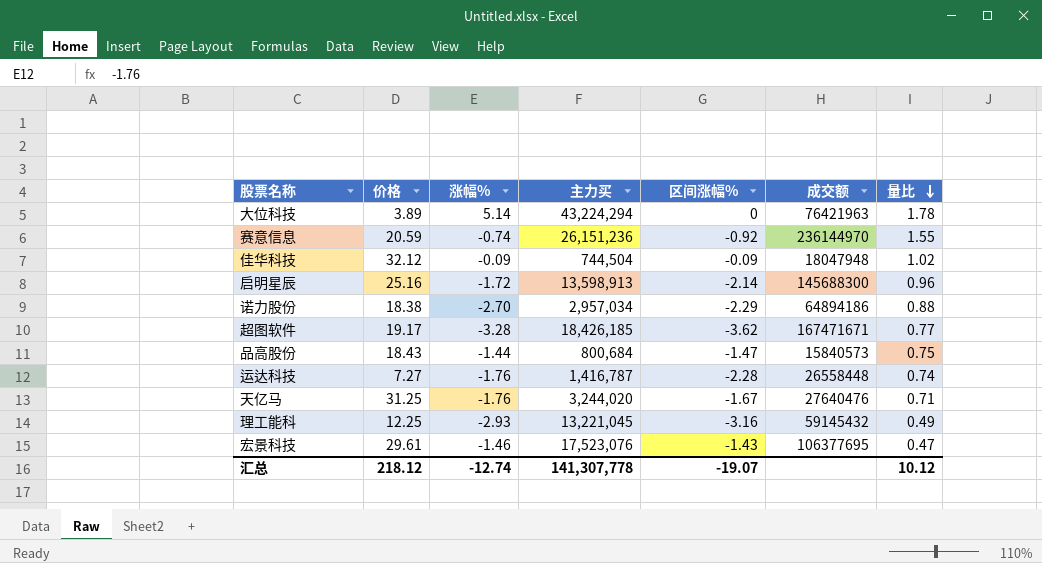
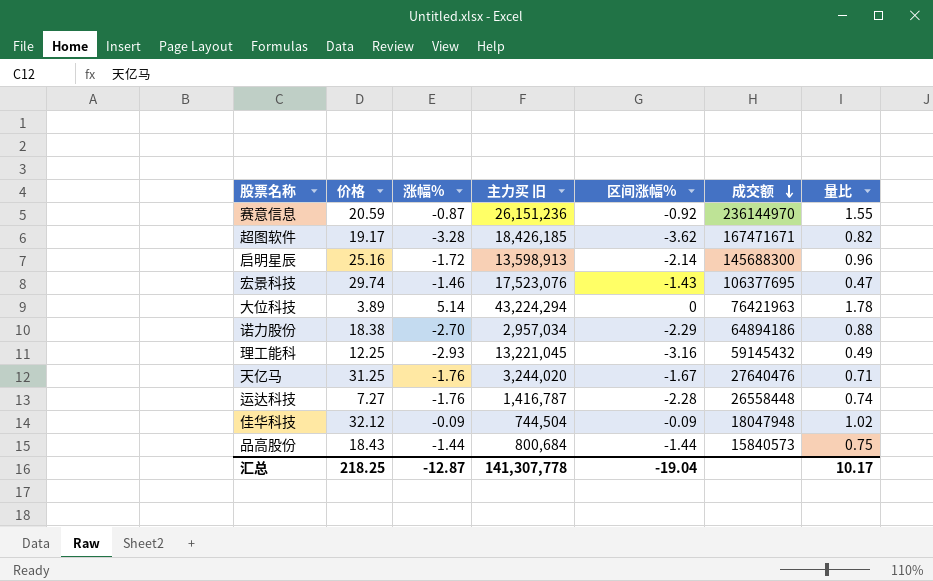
row order: 量比 descending -> 成交额 descending
column name: 主力买 -> 主力买 旧
赛意信息 | 涨幅%: -0.74 -> -0.87
超图软件 | 量比: 0.77 -> 0.82
宏景科技 | 价格: 29.61 -> 29.74
品高股份 | 区间涨幅%: -1.47 -> -1.44
汇总 | 价格: 218.12 -> 218.25
汇总 | 涨幅%: -12.74 -> -12.87
汇总 | 区间涨幅%: -19.07 -> -19.04
汇总 | 量比: 10.12 -> 10.17

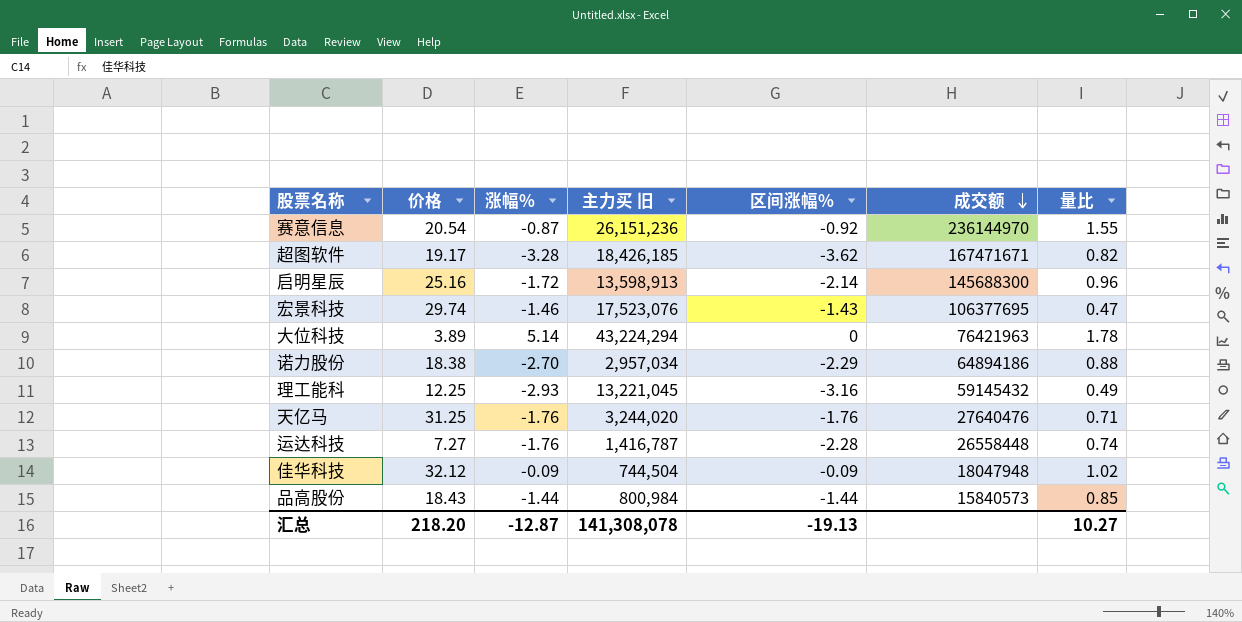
赛意信息 | 价格: 20.59 -> 20.54
天亿马 | 区间涨幅%: -1.67 -> -1.76
品高股份 | 主力买 旧: 800,684 -> 800,984
品高股份 | 量比: 0.75 -> 0.85
汇总 | 价格: 218.25 -> 218.20
汇总 | 主力买 旧: 141,307,778 -> 141,308,078
汇总 | 区间涨幅%: -19.04 -> -19.13
汇总 | 量比: 10.17 -> 10.27

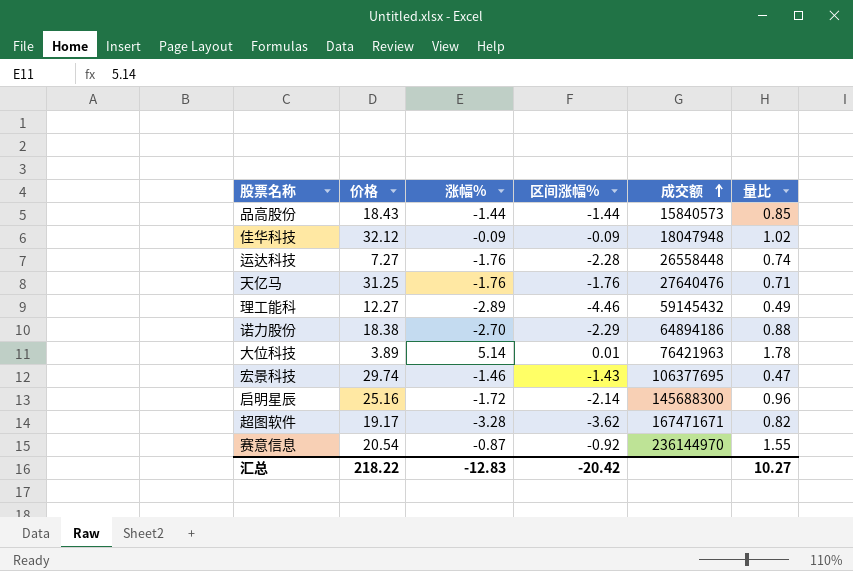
row order: 成交额 descending -> 成交额 ascending
column 主力买 旧 | position: 4 -> none
理工能科 | 价格: 12.25 -> 12.27
理工能科 | 涨幅%: -2.93 -> -2.89
理工能科 | 区间涨幅%: -3.16 -> -4.46
大位科技 | 区间涨幅%: 0 -> 0.01
汇总 | 价格: 218.20 -> 218.22
汇总 | 涨幅%: -12.87 -> -12.83
汇总 | 区间涨幅%: -19.13 -> -20.42

